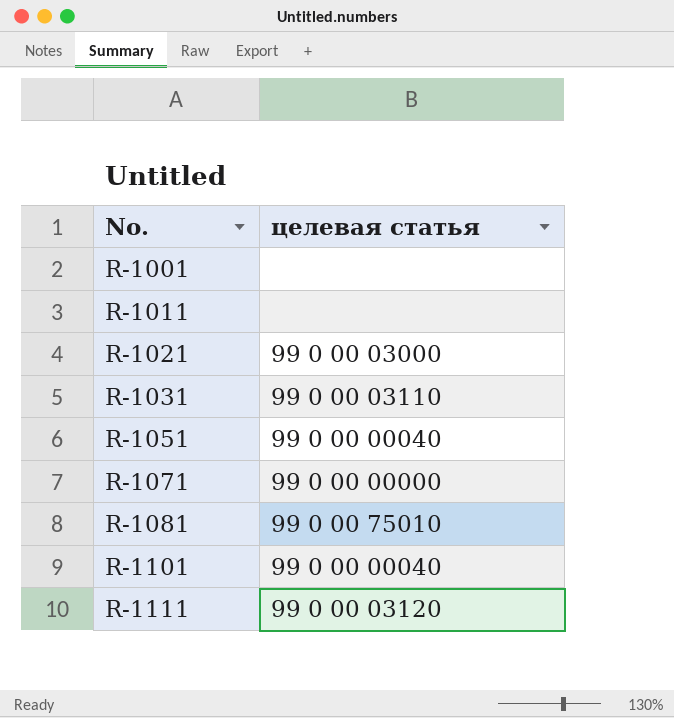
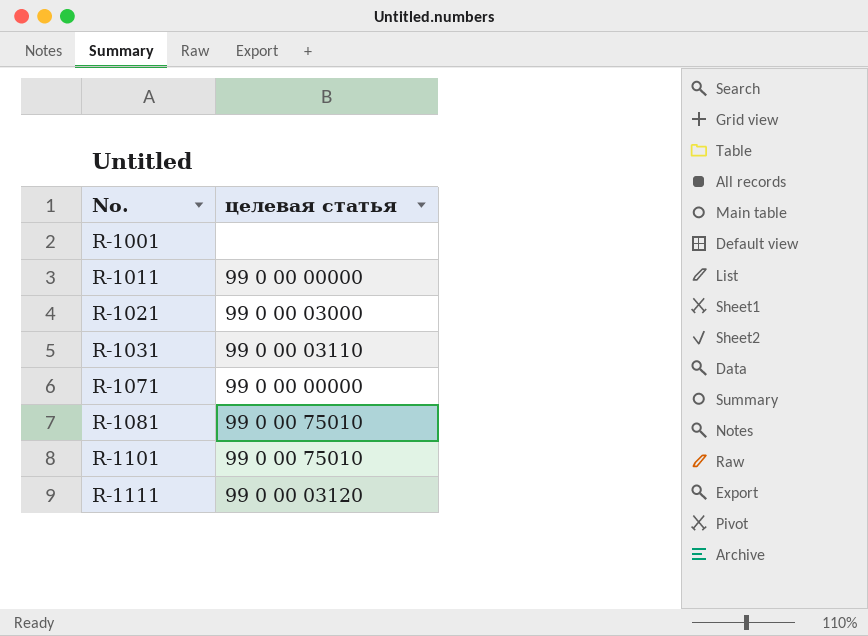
row R-1051: 99 0 00 00040 -> none
R-1011 | целевая статья: none -> 99 0 00 00000
R-1101 | целевая статья: 99 0 00 00040 -> 99 0 00 75010

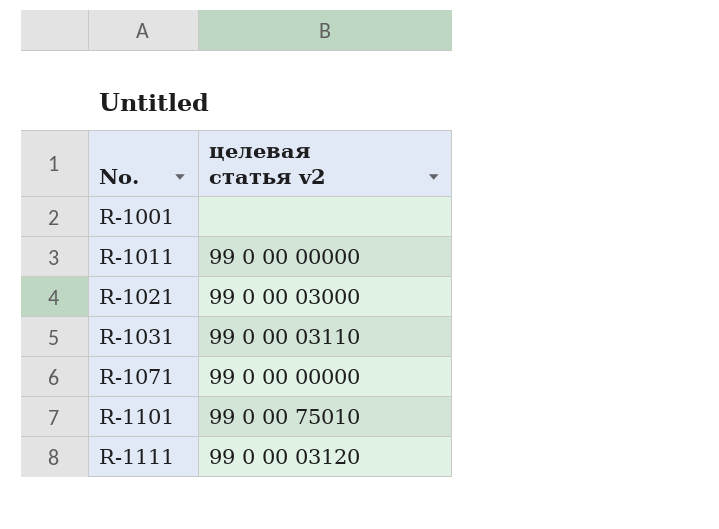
column name: целевая статья -> целевая статья v2
row R-1081: 99 0 00 75010 -> none

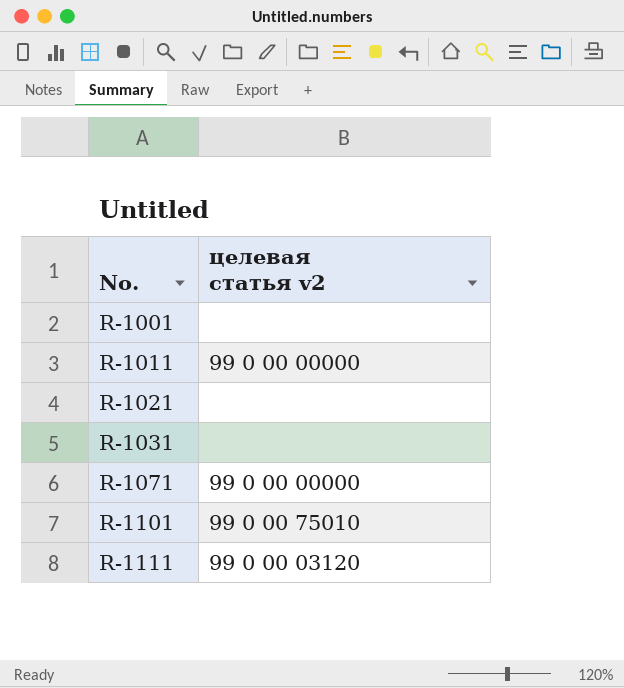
R-1021 | целевая статья v2: 99 0 00 03000 -> none
R-1031 | целевая статья v2: 99 0 00 03110 -> none

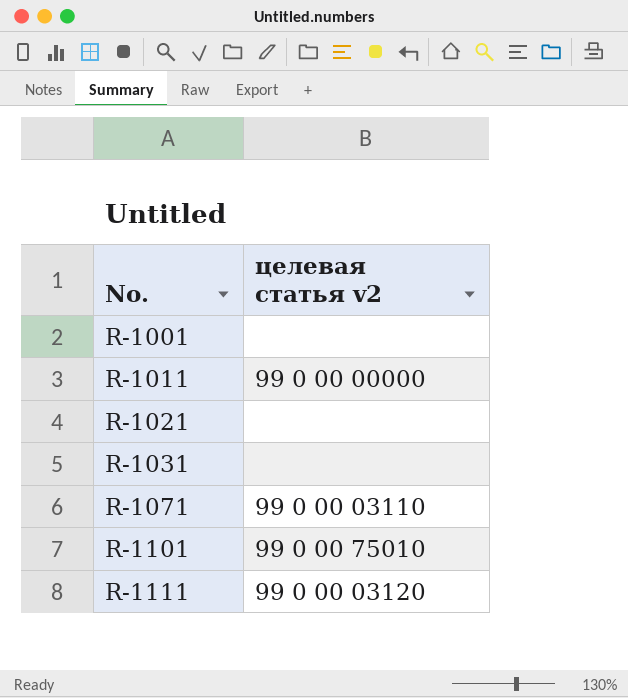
R-1071 | целевая статья v2: 99 0 00 00000 -> 99 0 00 03110

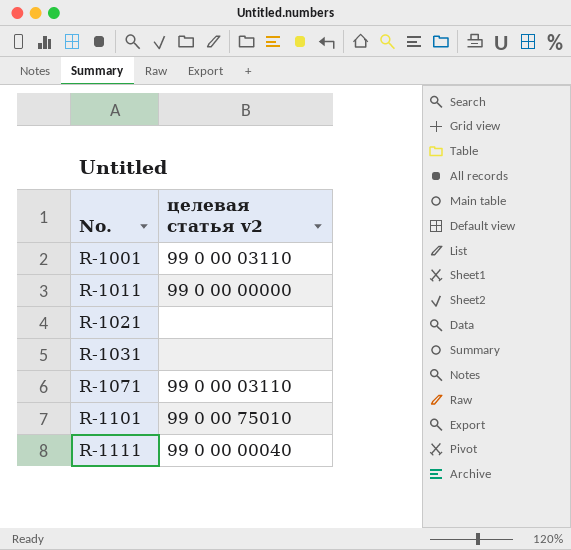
R-1001 | целевая статья v2: none -> 99 0 00 03110
R-1111 | целевая статья v2: 99 0 00 03120 -> 99 0 00 00040

